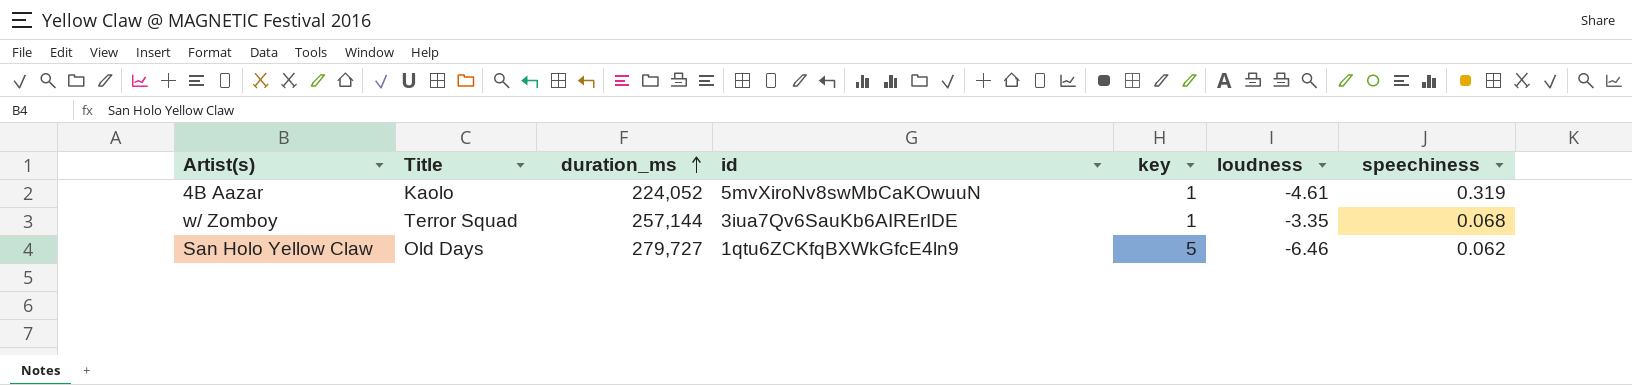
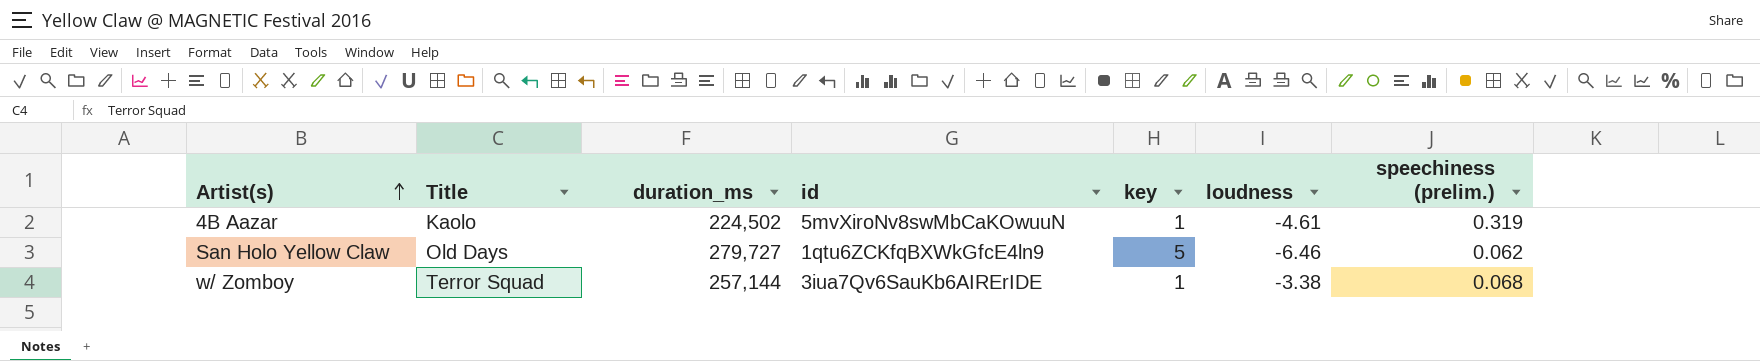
row order: duration_ms ascending -> Artist(s) ascending
column name: speechiness -> speechiness (prelim.)
4B Aazar | duration_ms: 224,052 -> 224,502
w/ Zomboy | loudness: -3.35 -> -3.38

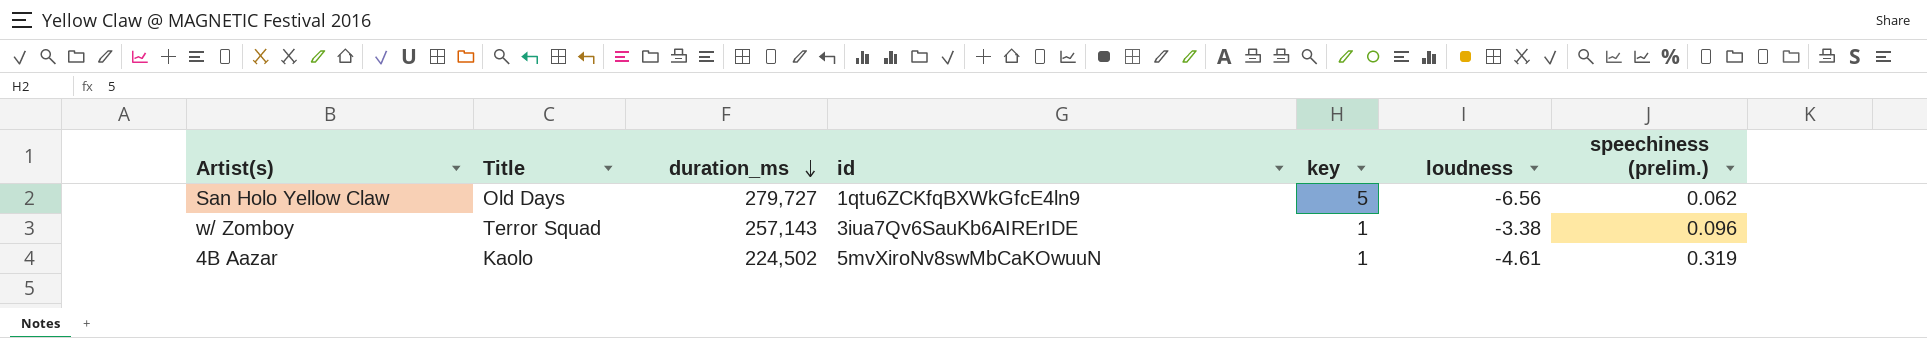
row order: Artist(s) ascending -> duration_ms descending
San Holo Yellow Claw | loudness: -6.46 -> -6.56
w/ Zomboy | duration_ms: 257,144 -> 257,143
w/ Zomboy | speechiness (prelim.): 0.068 -> 0.096

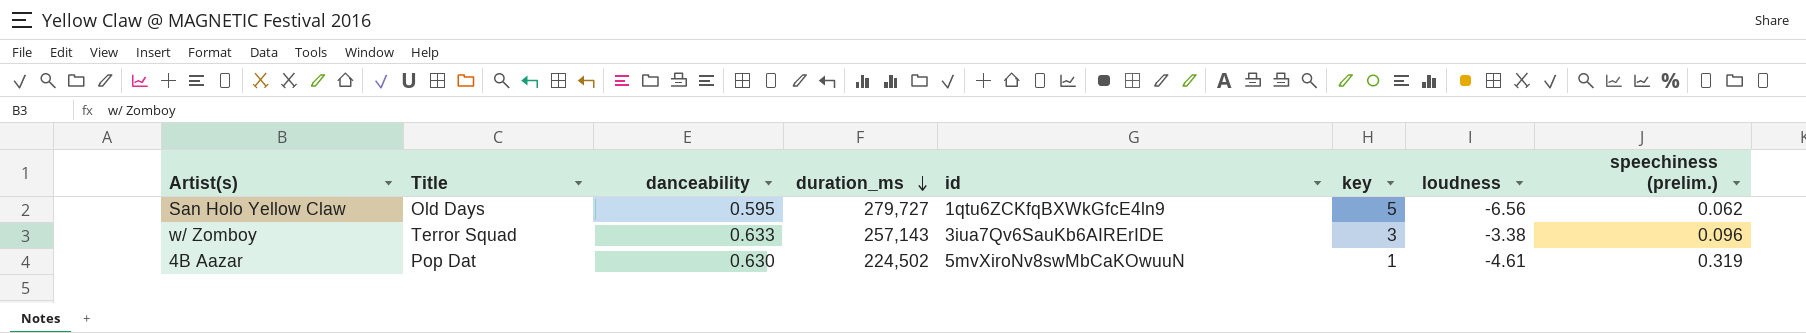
column danceability | position: none -> 3
w/ Zomboy | key: 1 -> 3
4B Aazar | Title: Kaolo -> Pop Dat

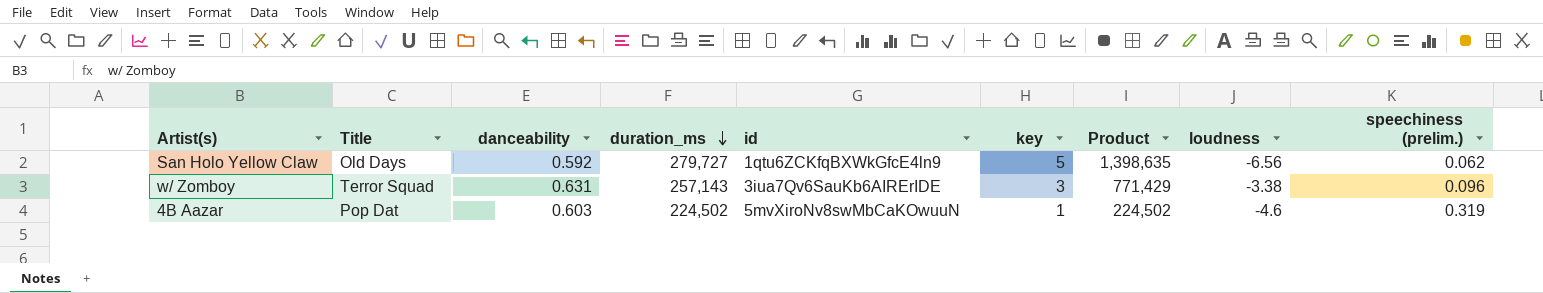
column Product | formula: none -> [duration_ms] * [key]
San Holo Yellow Claw | danceability: 0.595 -> 0.592
w/ Zomboy | danceability: 0.633 -> 0.631
4B Aazar | danceability: 0.630 -> 0.603
4B Aazar | loudness: -4.61 -> -4.6

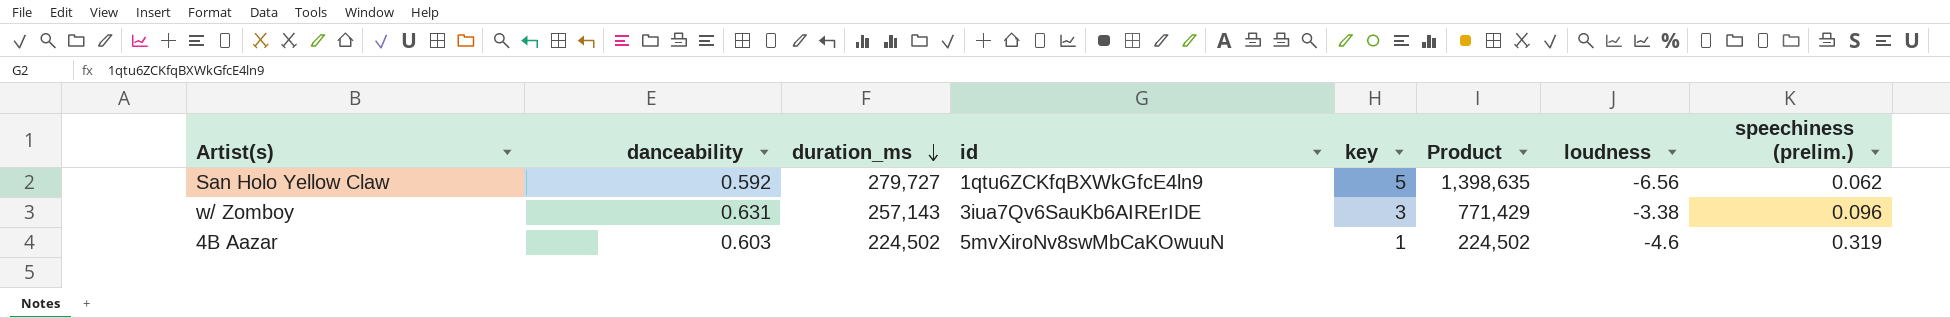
column Title | position: 2 -> none

